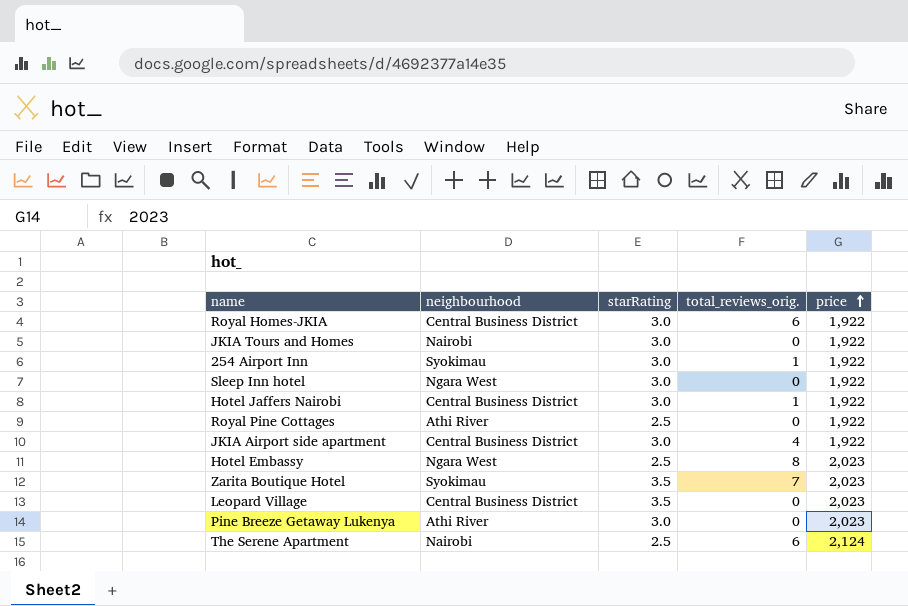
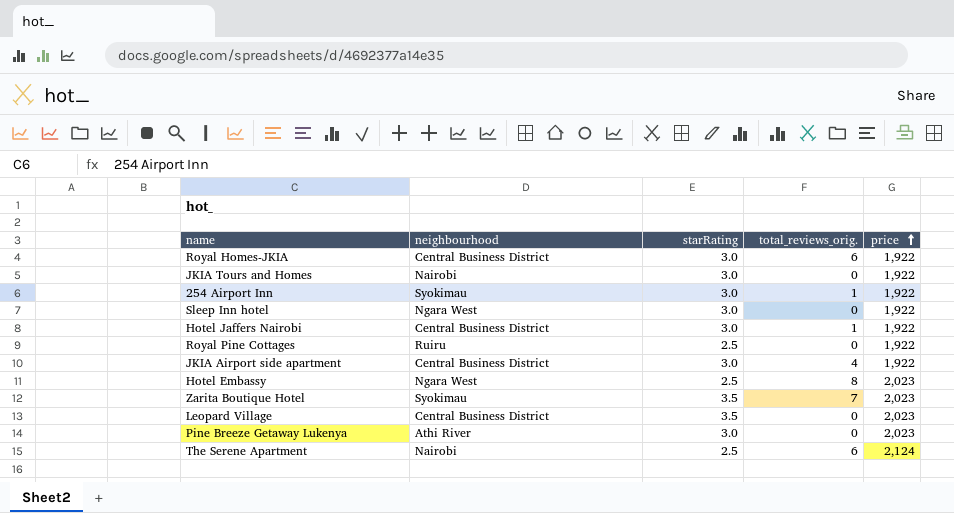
Royal Pine Cottages | neighbourhood: Athi River -> Ruiru

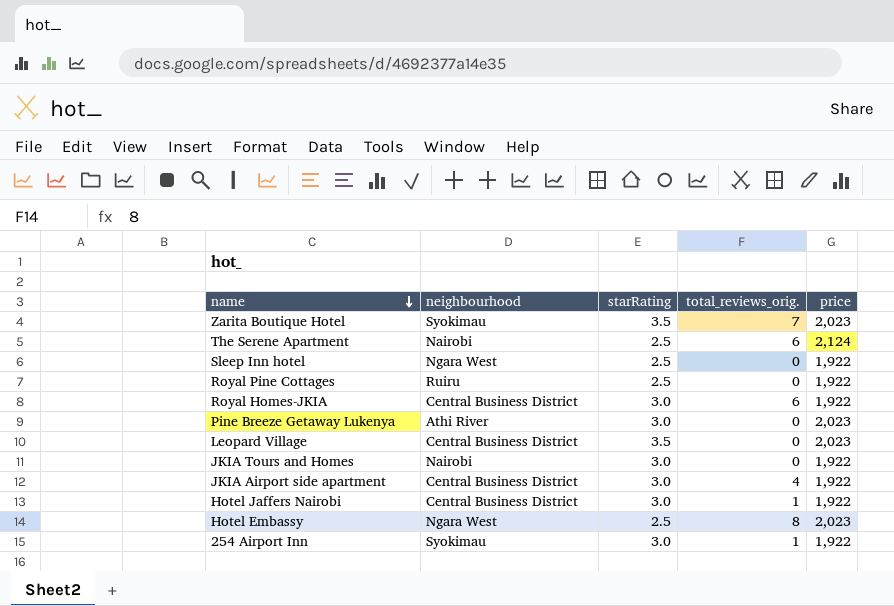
row order: price ascending -> name descending
Sleep Inn hotel | starRating: 3.0 -> 2.5

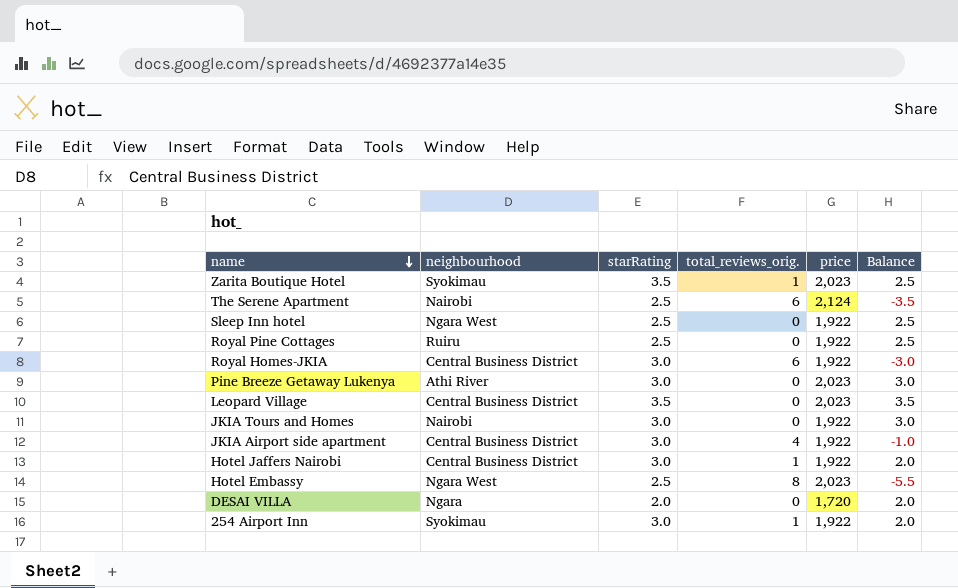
column Balance | formula: none -> [starRating] - [total_reviews_orig.]
Zarita Boutique Hotel | total_reviews_orig.: 7 -> 1
row DESAI VILLA: none -> Ngara | 2.0 | 0 | 1,720 | 2.0

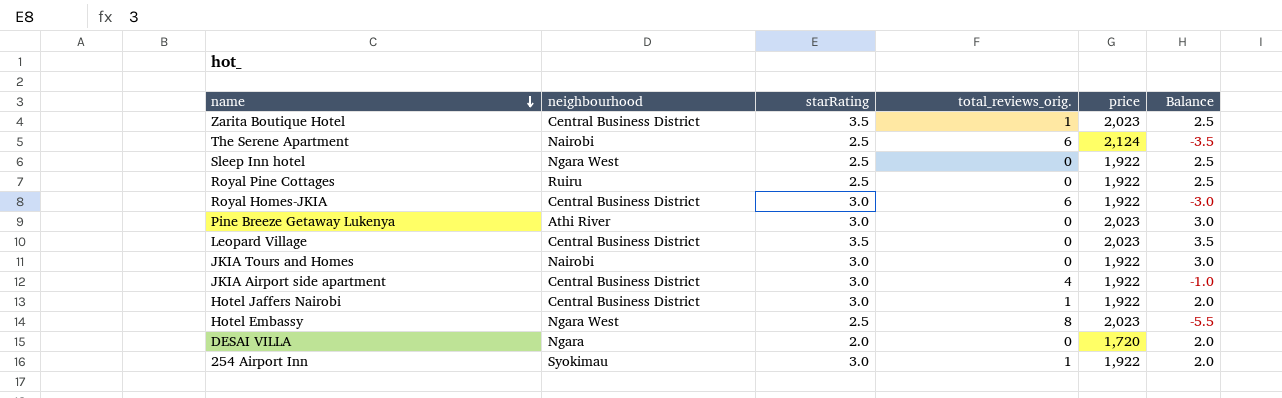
Zarita Boutique Hotel | neighbourhood: Syokimau -> Central Business District

